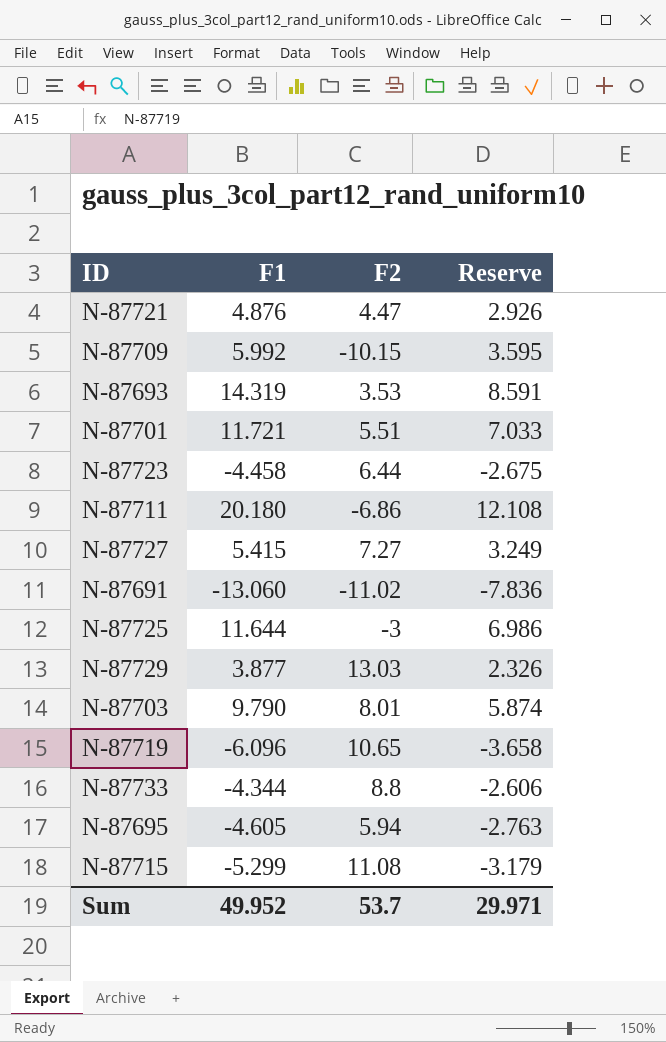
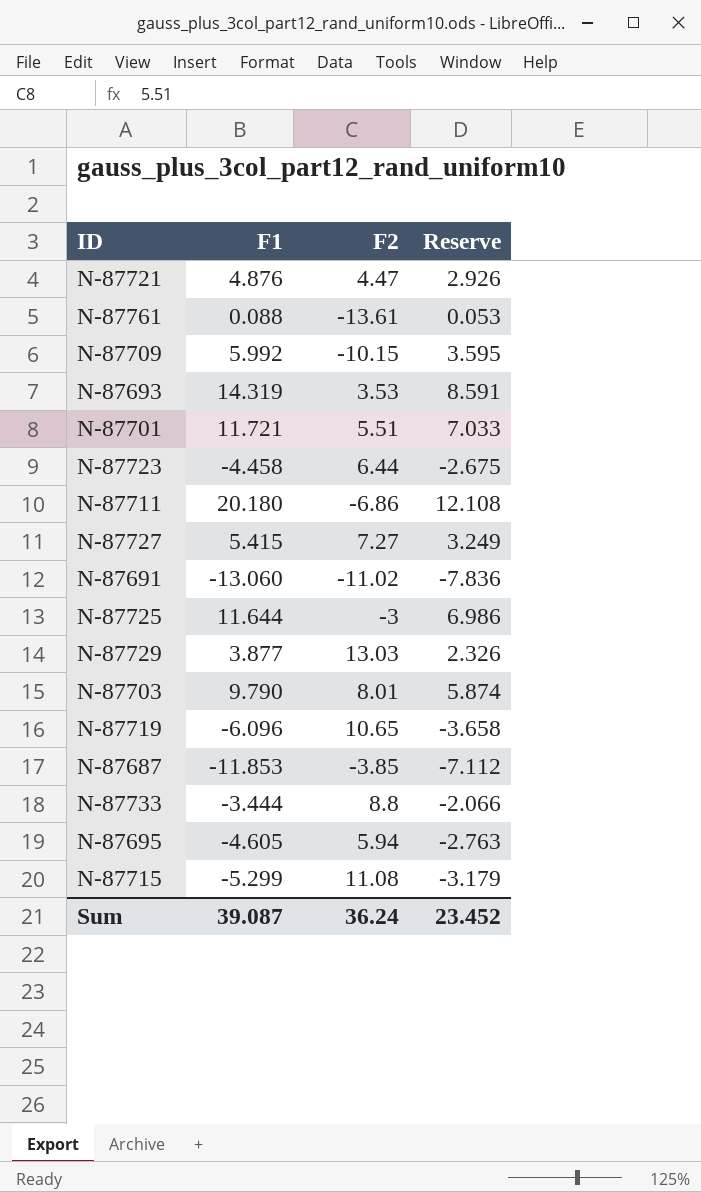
row N-87761: none -> 0.088 | -13.61 | 0.053
row N-87687: none -> -11.853 | -3.85 | -7.112
N-87733 | F1: -4.344 -> -3.444
N-87733 | Reserve: -2.606 -> -2.066
Sum | F1: 49.952 -> 39.087
Sum | F2: 53.7 -> 36.24
Sum | Reserve: 29.971 -> 23.452

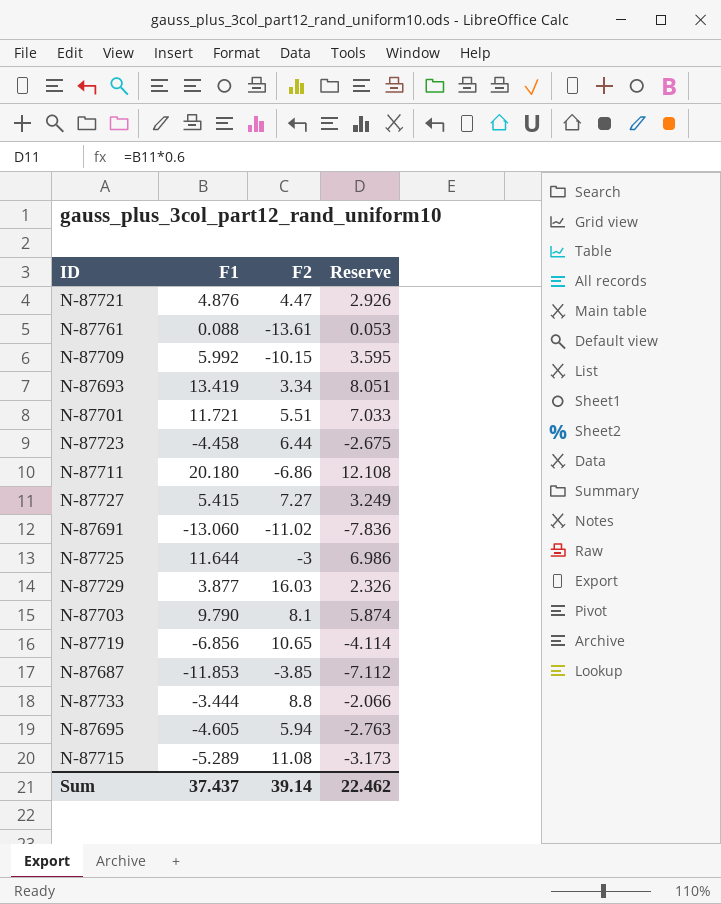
N-87693 | F1: 14.319 -> 13.419
N-87693 | F2: 3.53 -> 3.34
N-87693 | Reserve: 8.591 -> 8.051
N-87729 | F2: 13.03 -> 16.03
N-87703 | F2: 8.01 -> 8.1
N-87719 | F1: -6.096 -> -6.856
N-87719 | Reserve: -3.658 -> -4.114
N-87715 | F1: -5.299 -> -5.289
N-87715 | Reserve: -3.179 -> -3.173
Sum | F1: 39.087 -> 37.437
Sum | F2: 36.24 -> 39.14
Sum | Reserve: 23.452 -> 22.462

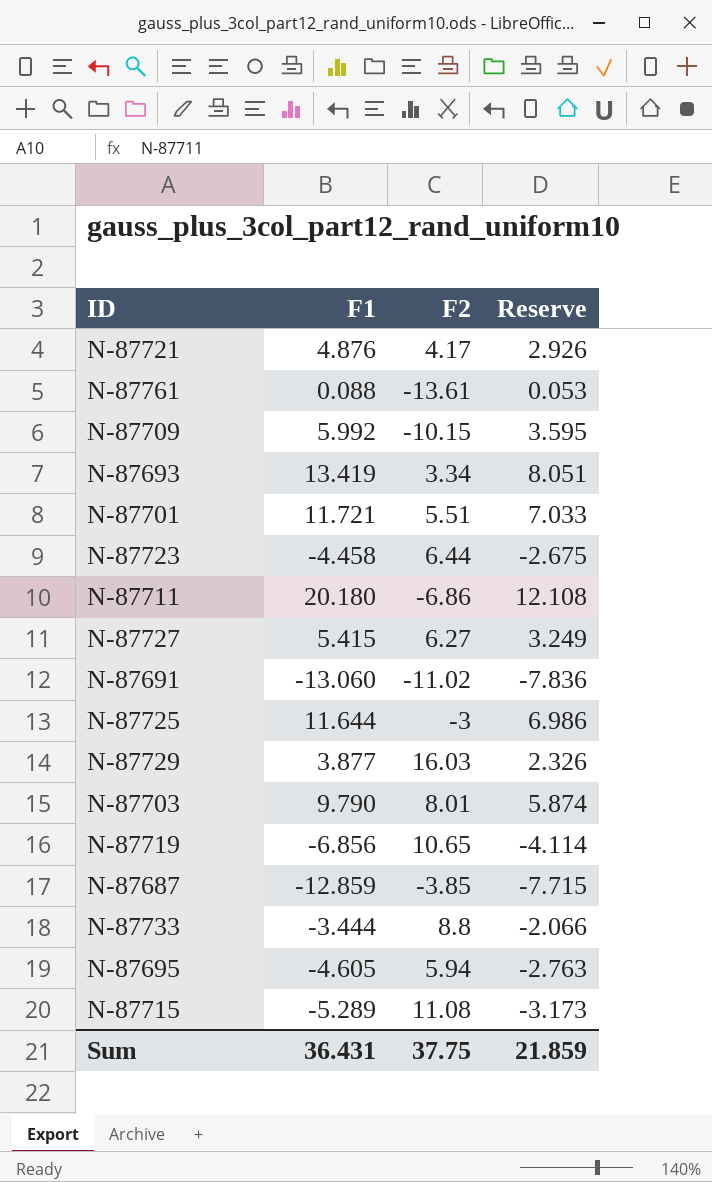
N-87721 | F2: 4.47 -> 4.17
N-87727 | F2: 7.27 -> 6.27
N-87703 | F2: 8.1 -> 8.01
N-87687 | F1: -11.853 -> -12.859
N-87687 | Reserve: -7.112 -> -7.715
Sum | F1: 37.437 -> 36.431
Sum | F2: 39.14 -> 37.75
Sum | Reserve: 22.462 -> 21.859

